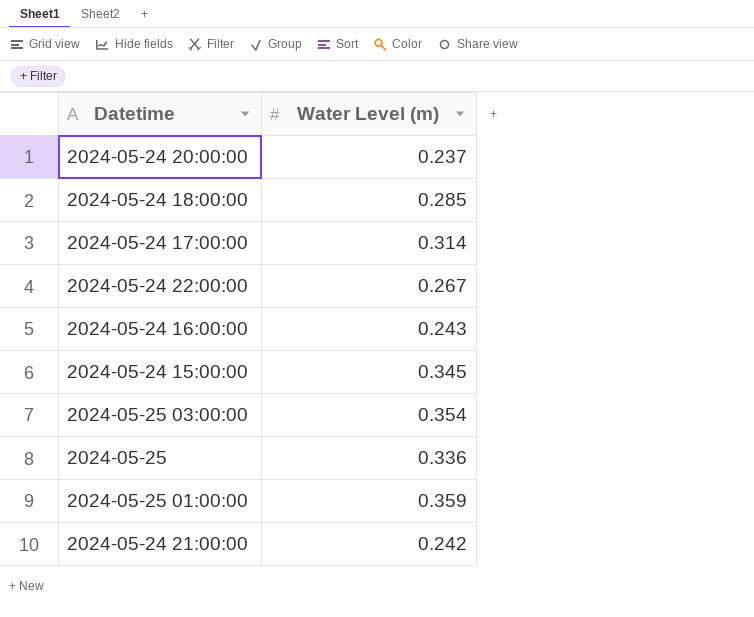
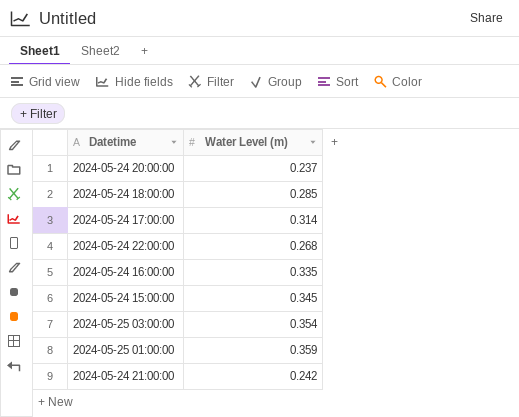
row 2024-05-25: 0.336 -> none
2024-05-24 22:00:00 | Water Level (m): 0.267 -> 0.268
2024-05-24 16:00:00 | Water Level (m): 0.243 -> 0.335

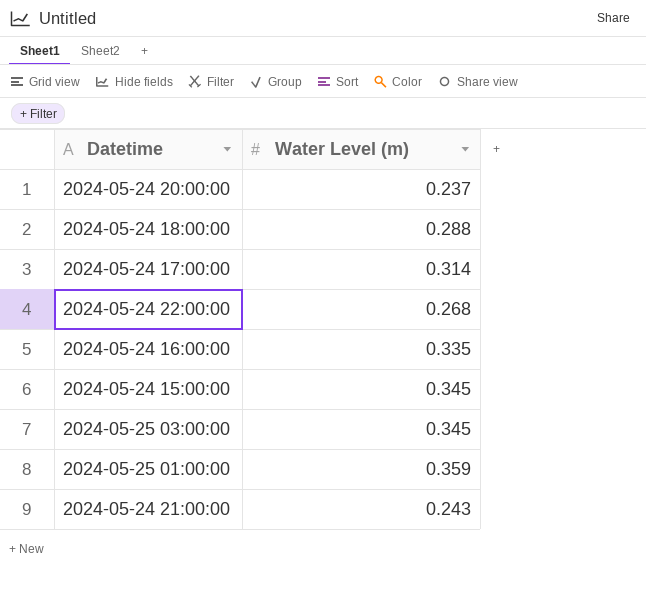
2024-05-24 18:00:00 | Water Level (m): 0.285 -> 0.288
2024-05-25 03:00:00 | Water Level (m): 0.354 -> 0.345
2024-05-24 21:00:00 | Water Level (m): 0.242 -> 0.243

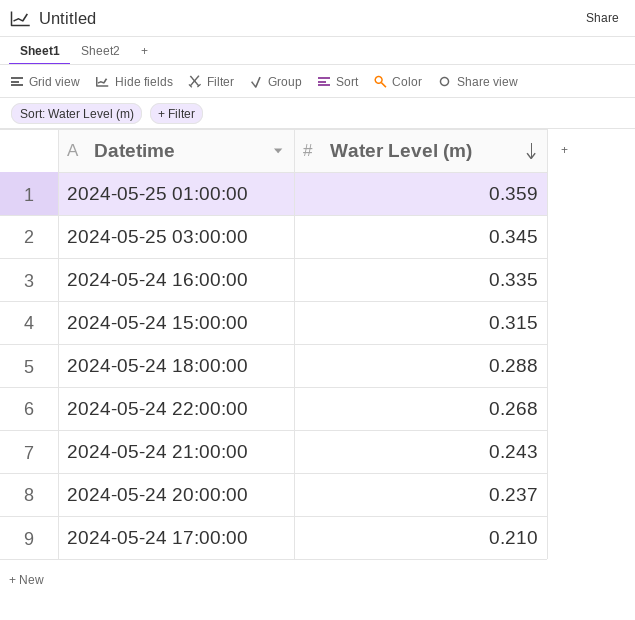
row order: none -> Water Level (m) descending
2024-05-24 15:00:00 | Water Level (m): 0.345 -> 0.315
2024-05-24 17:00:00 | Water Level (m): 0.314 -> 0.210

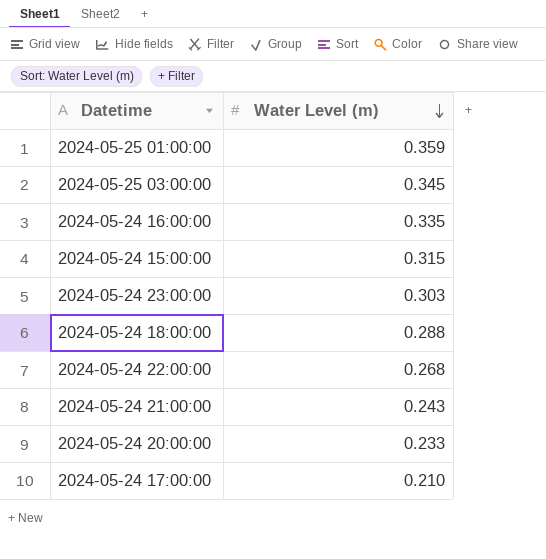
row 2024-05-24 23:00:00: none -> 0.303
2024-05-24 20:00:00 | Water Level (m): 0.237 -> 0.233

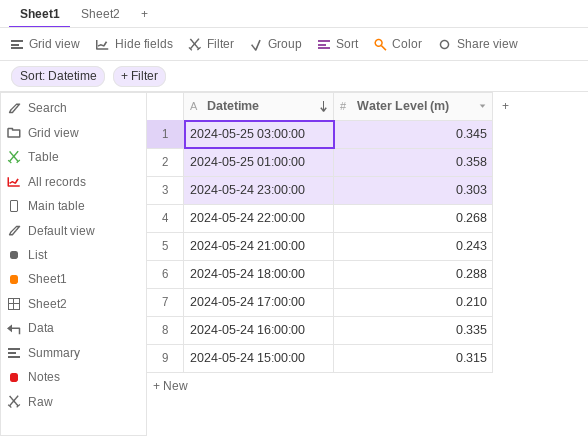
row order: Water Level (m) descending -> Datetime descending
row 2024-05-24 20:00:00: 0.233 -> none
2024-05-25 01:00:00 | Water Level (m): 0.359 -> 0.358

